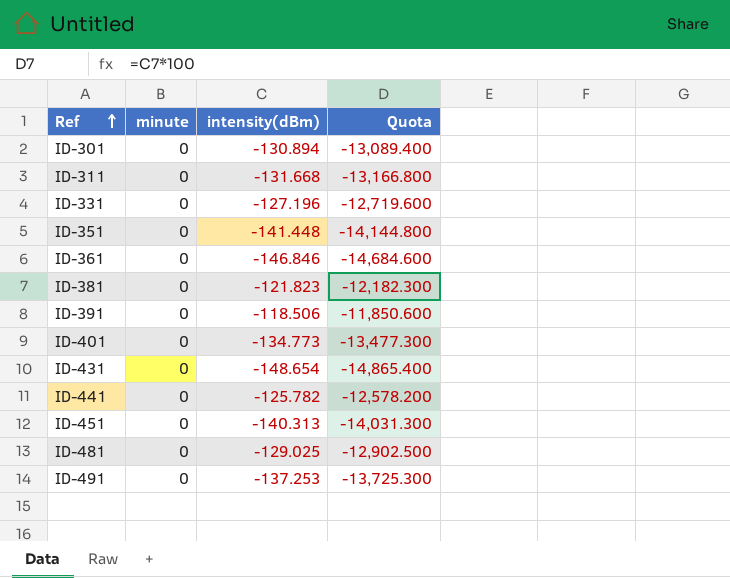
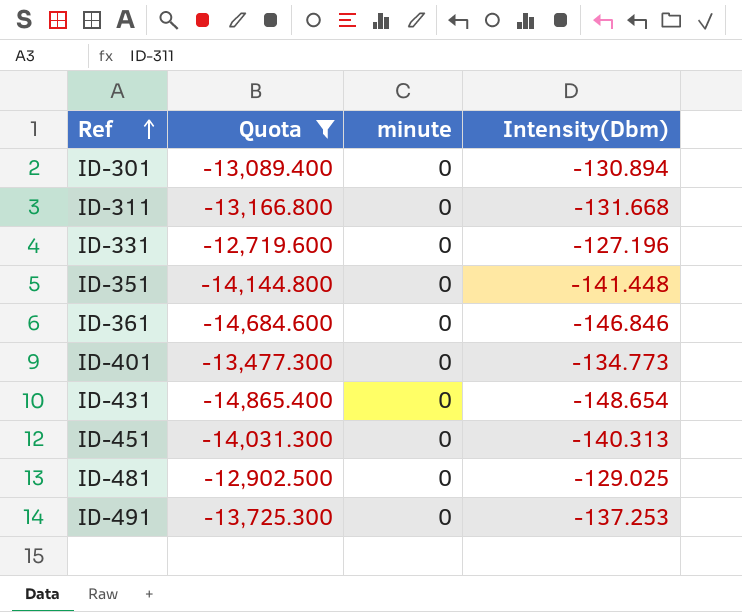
filter: none -> Quota <= -12,719.600
column Quota | position: 4 -> 2
column name: intensity(dBm) -> Intensity(Dbm)

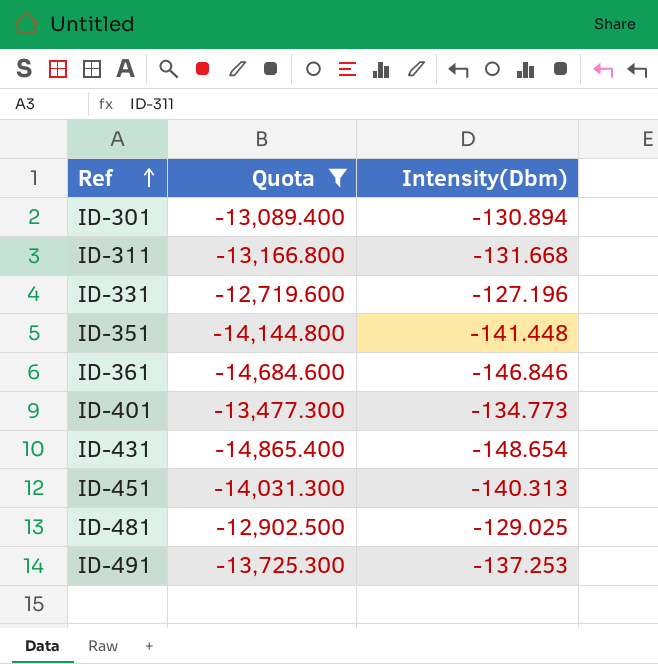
column minute | position: 3 -> none

